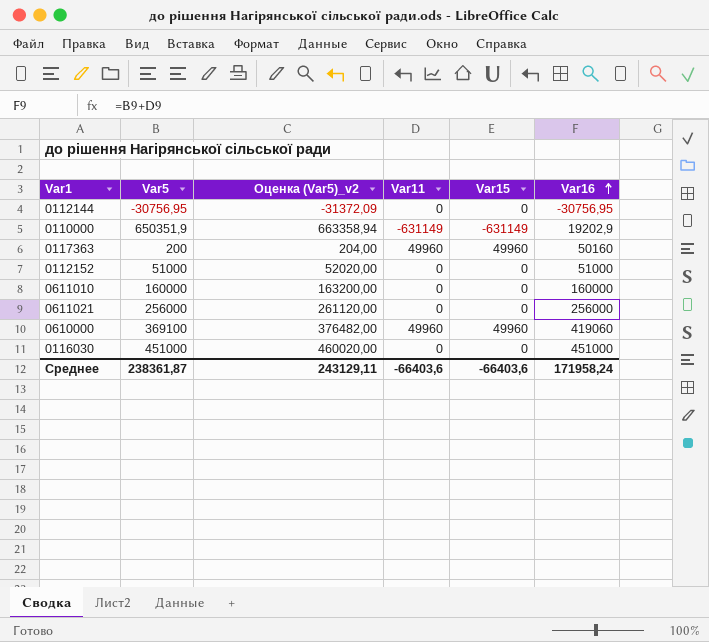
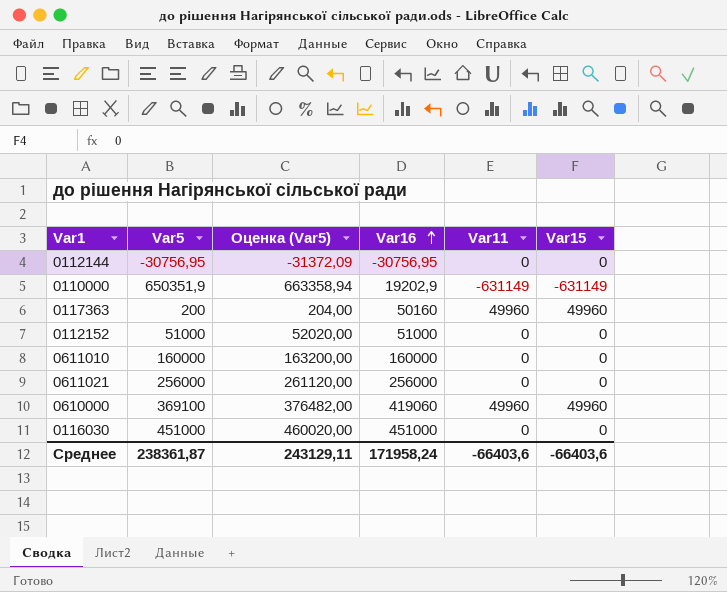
column name: Оценка (Var5)_v2 -> Оценка (Var5)
column Var16 | position: 6 -> 4

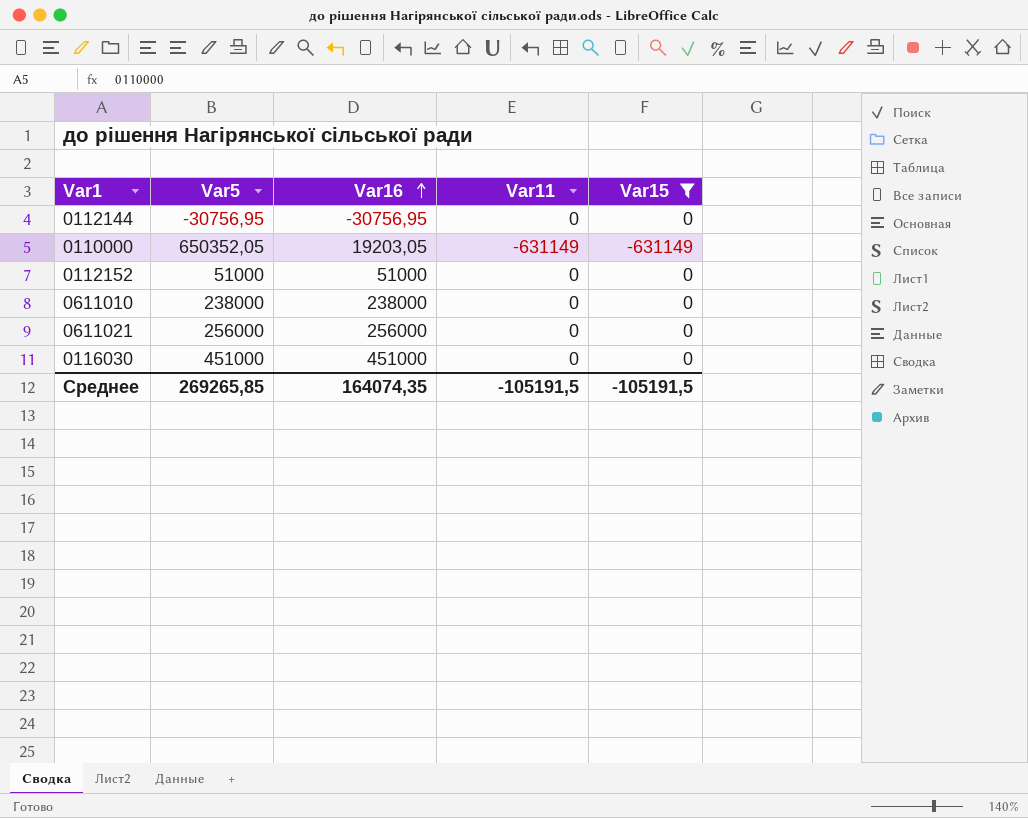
filter: none -> Var15 != 49960
column Оценка (Var5) | formula: [Var5] * 1,02 -> none
0110000 | Var5: 650351,9 -> 650352,05
0110000 | Var16: 19202,9 -> 19203,05
0611010 | Var5: 160000 -> 238000
0611010 | Var16: 160000 -> 238000
Среднее | Var5: 238361,87 -> 269265,85
Среднее | Var16: 171958,24 -> 164074,35
Среднее | Var11: -66403,6 -> -105191,5
Среднее | Var15: -66403,6 -> -105191,5

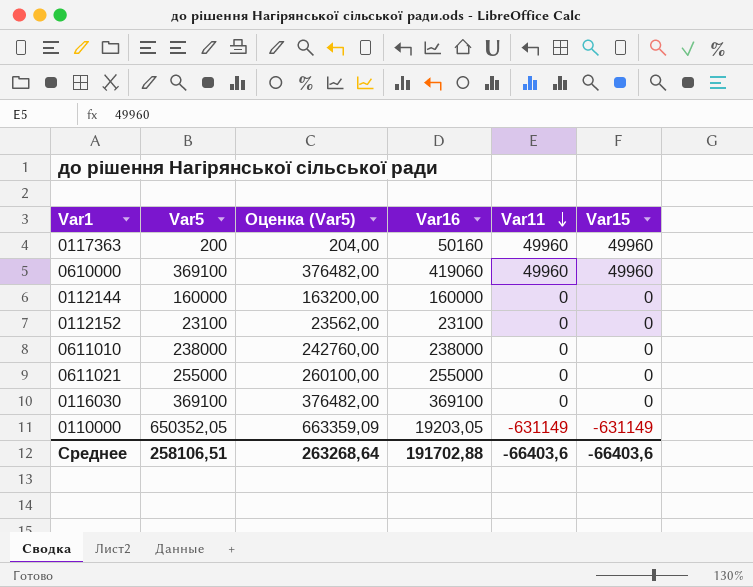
filter: Var15 != 49960 -> none
row order: Var16 ascending -> Var11 descending
column Оценка (Var5) | formula: none -> [Var5] * 1,02
0112144 | Var5: -30756,95 -> 160000
0112144 | Var16: -30756,95 -> 160000
0112152 | Var5: 51000 -> 23100
0112152 | Var16: 51000 -> 23100
0611021 | Var5: 256000 -> 255000
0611021 | Var16: 256000 -> 255000
0116030 | Var5: 451000 -> 369100
0116030 | Var16: 451000 -> 369100
Среднее | Var5: 269265,85 -> 258106,51
Среднее | Var16: 164074,35 -> 191702,88
Среднее | Var11: -105191,5 -> -66403,6
Среднее | Var15: -105191,5 -> -66403,6

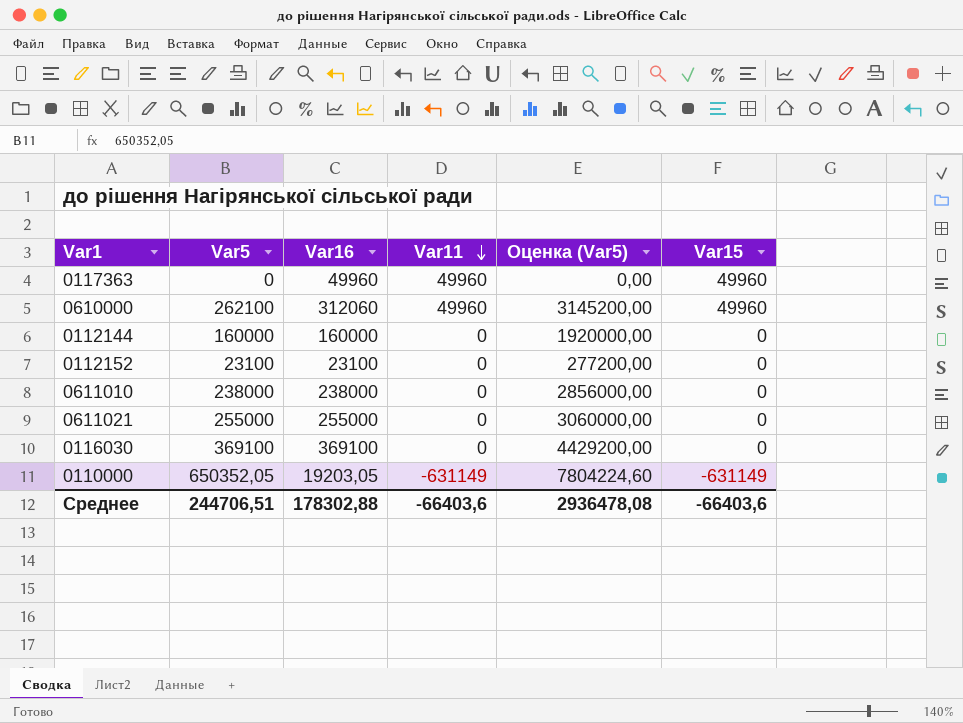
column Оценка (Var5) | formula: [Var5] * 1,02 -> [Var5] * 12
column Оценка (Var5) | position: 3 -> 5
0117363 | Var5: 200 -> 0
0117363 | Var16: 50160 -> 49960
0610000 | Var5: 369100 -> 262100
0610000 | Var16: 419060 -> 312060
Среднее | Var5: 258106,51 -> 244706,51
Среднее | Var16: 191702,88 -> 178302,88
Среднее | Оценка (Var5): 263268,64 -> 2936478,08

